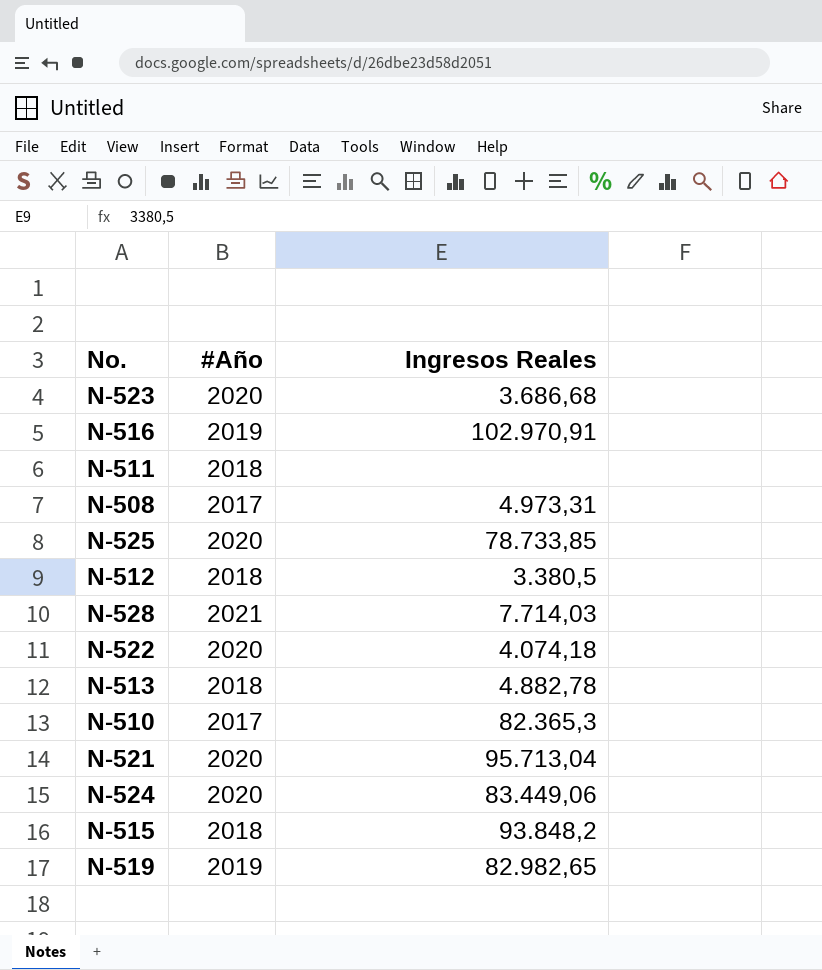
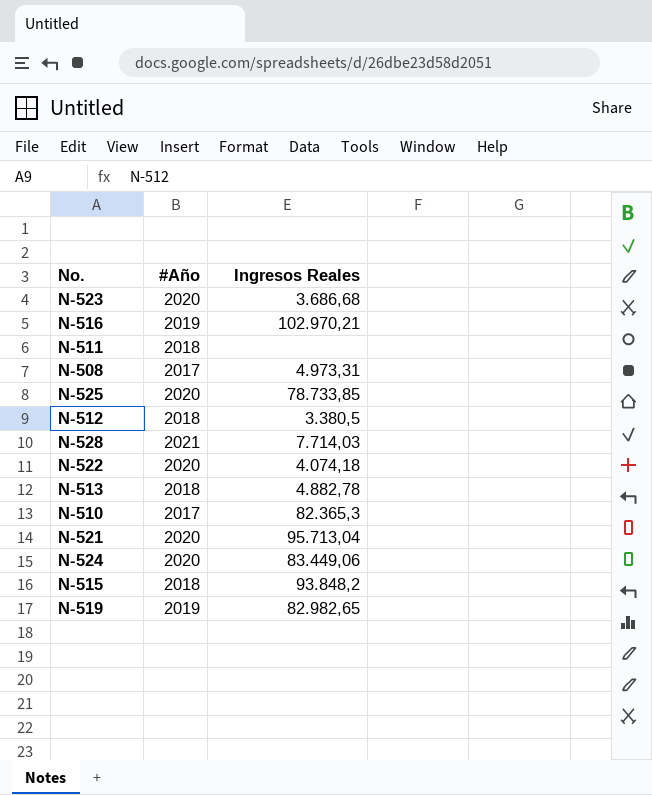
N-516 | Ingresos Reales: 102.970,91 -> 102.970,21

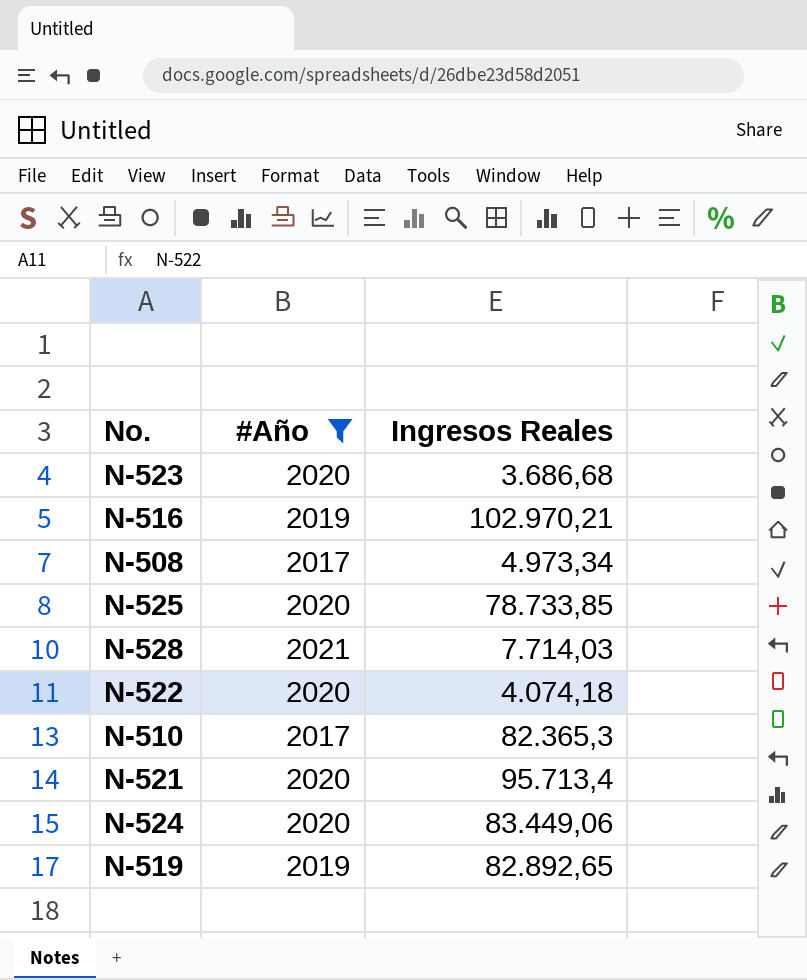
filter: none -> #Año != 2018
N-508 | Ingresos Reales: 4.973,31 -> 4.973,34
N-521 | Ingresos Reales: 95.713,04 -> 95.713,4
N-519 | Ingresos Reales: 82.982,65 -> 82.892,65

